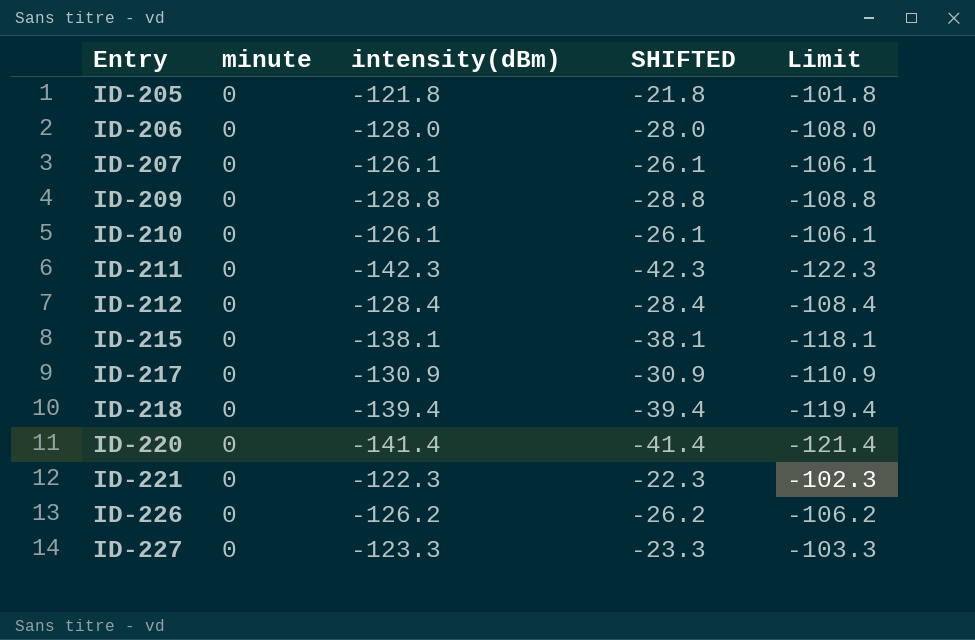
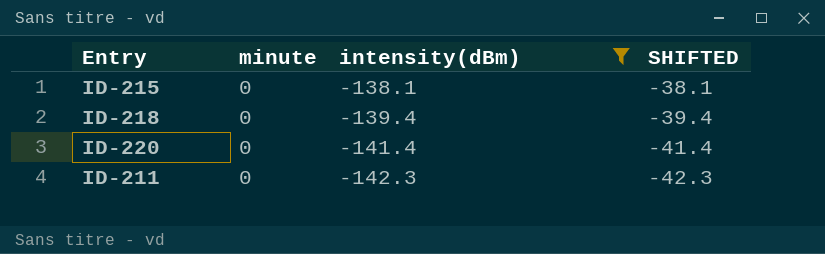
filter: none -> intensity(dBm) <= -138.1
row order: Entry ascending -> intensity(dBm) descending
column Limit | formula: [intensity(dBm)] + 20 -> none

